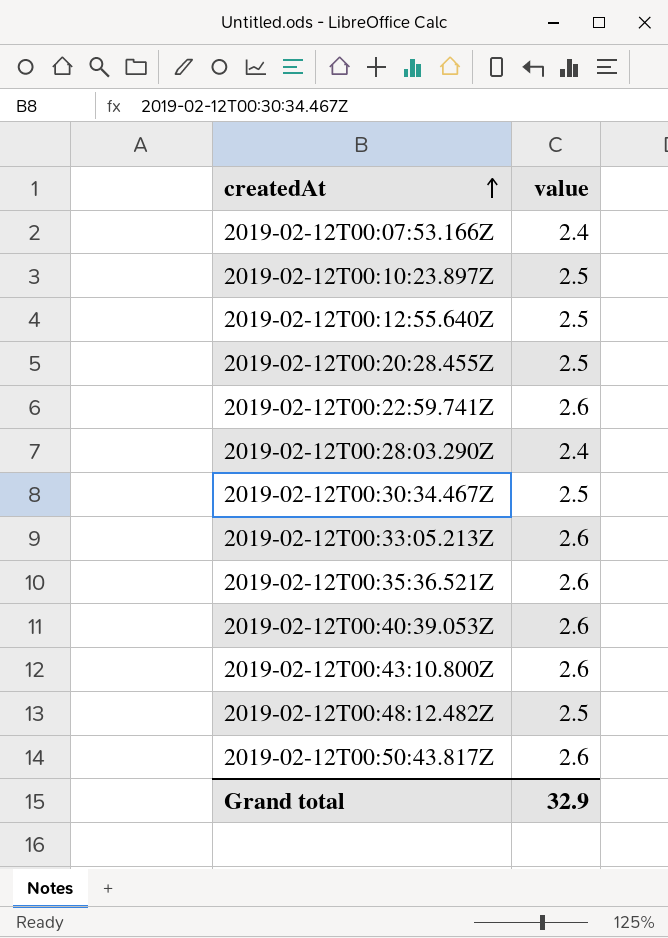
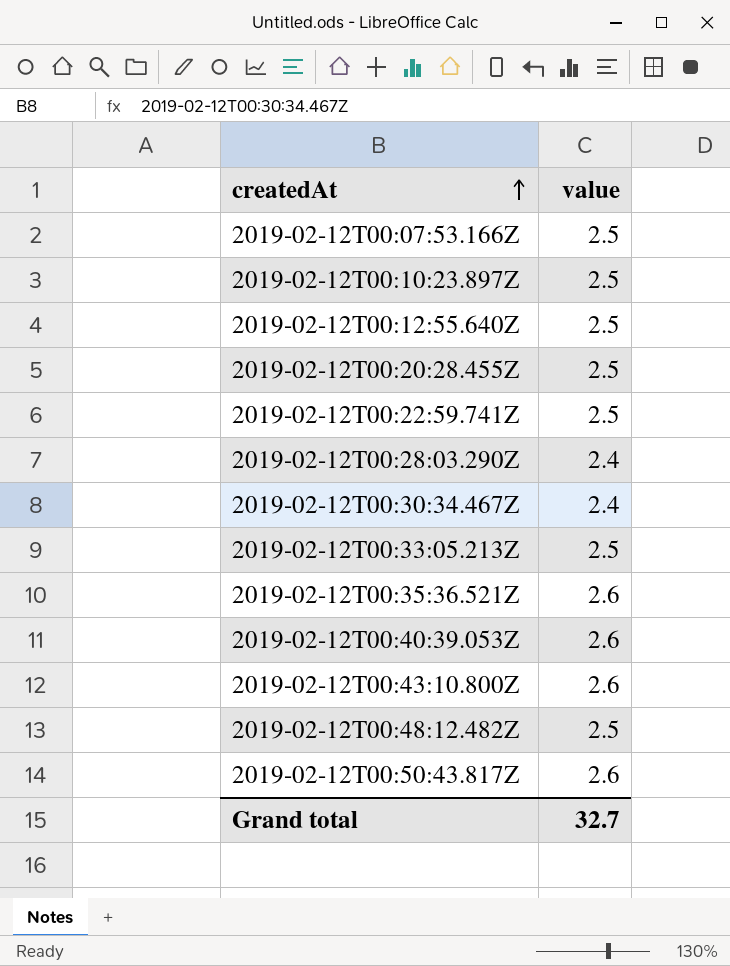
2019-02-12T00:07:53.166Z | value: 2.4 -> 2.5
2019-02-12T00:22:59.741Z | value: 2.6 -> 2.5
2019-02-12T00:30:34.467Z | value: 2.5 -> 2.4
2019-02-12T00:33:05.213Z | value: 2.6 -> 2.5
Grand total | value: 32.9 -> 32.7

